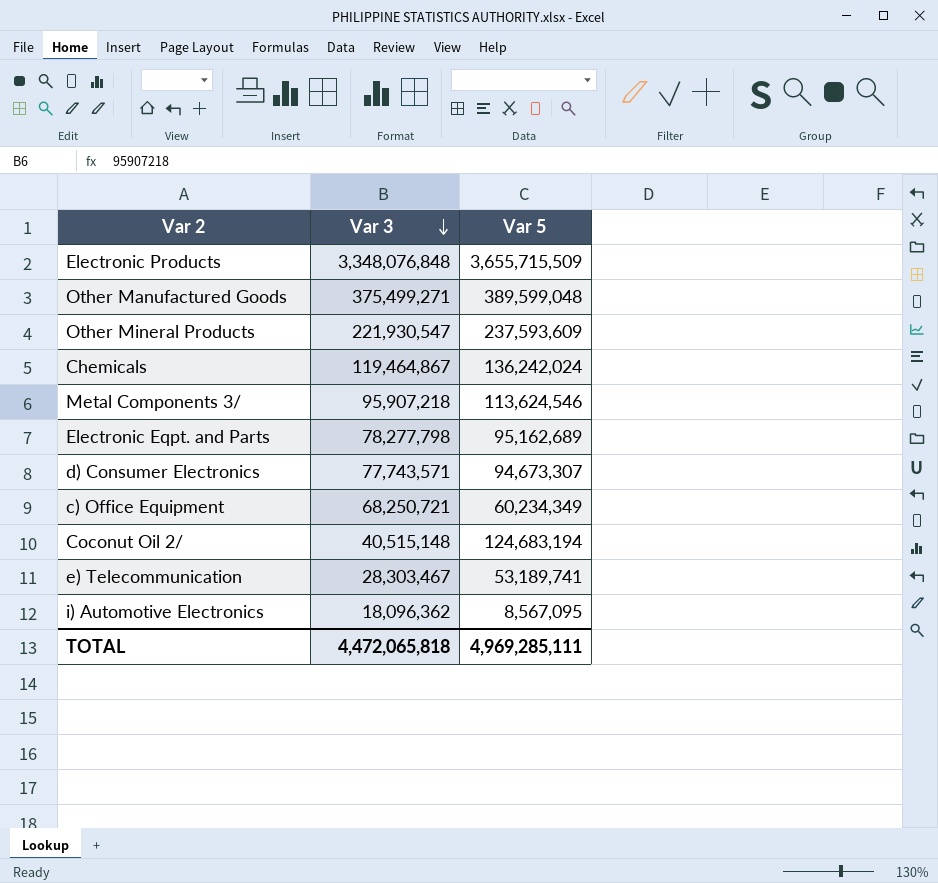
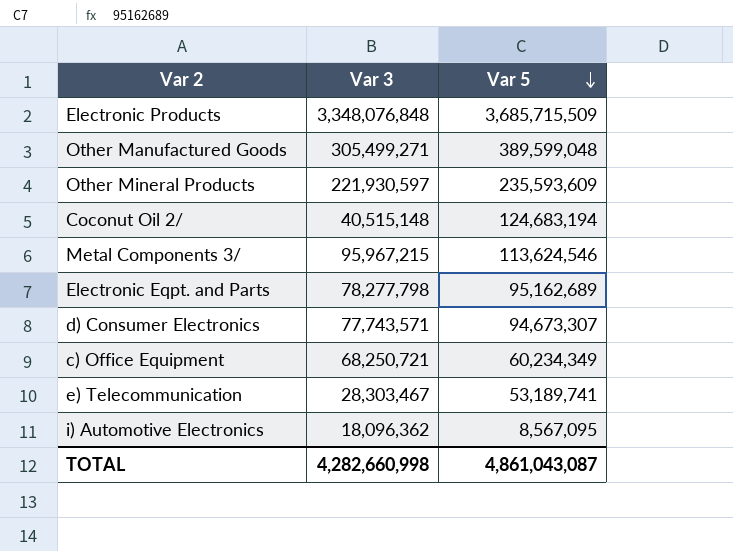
row order: Var 3 descending -> Var 5 descending
row Chemicals: 119,464,867 | 136,242,024 -> none
Electronic Products | Var 5: 3,655,715,509 -> 3,685,715,509
Other Manufactured Goods | Var 3: 375,499,271 -> 305,499,271
Other Mineral Products | Var 3: 221,930,547 -> 221,930,597
Other Mineral Products | Var 5: 237,593,609 -> 235,593,609
Metal Components 3/ | Var 3: 95,907,218 -> 95,967,215
TOTAL | Var 3: 4,472,065,818 -> 4,282,660,998
TOTAL | Var 5: 4,969,285,111 -> 4,861,043,087

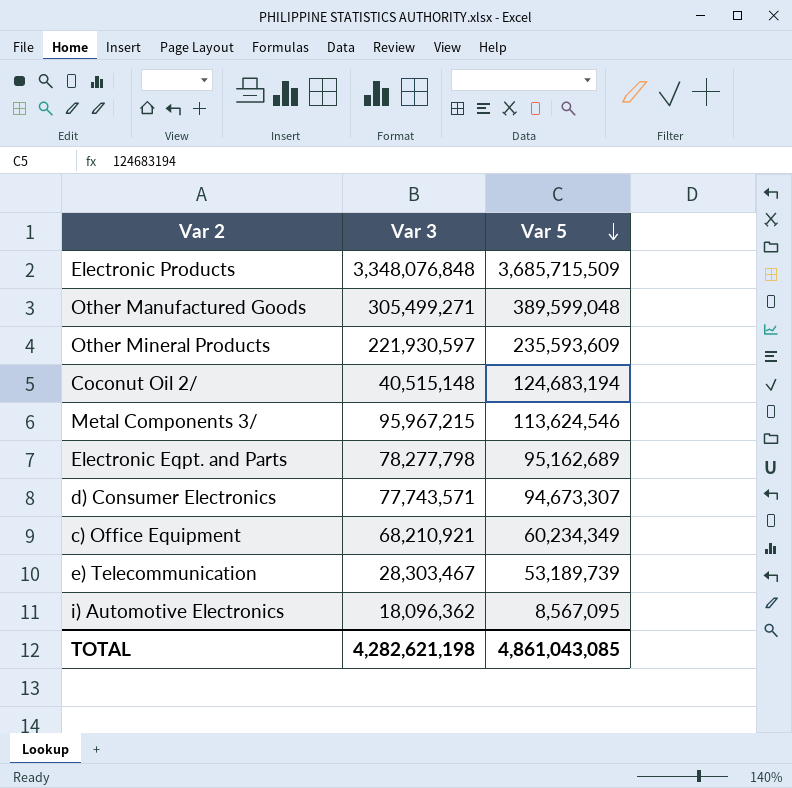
c) Office Equipment | Var 3: 68,250,721 -> 68,210,921
e) Telecommunication | Var 5: 53,189,741 -> 53,189,739
TOTAL | Var 3: 4,282,660,998 -> 4,282,621,198
TOTAL | Var 5: 4,861,043,087 -> 4,861,043,085

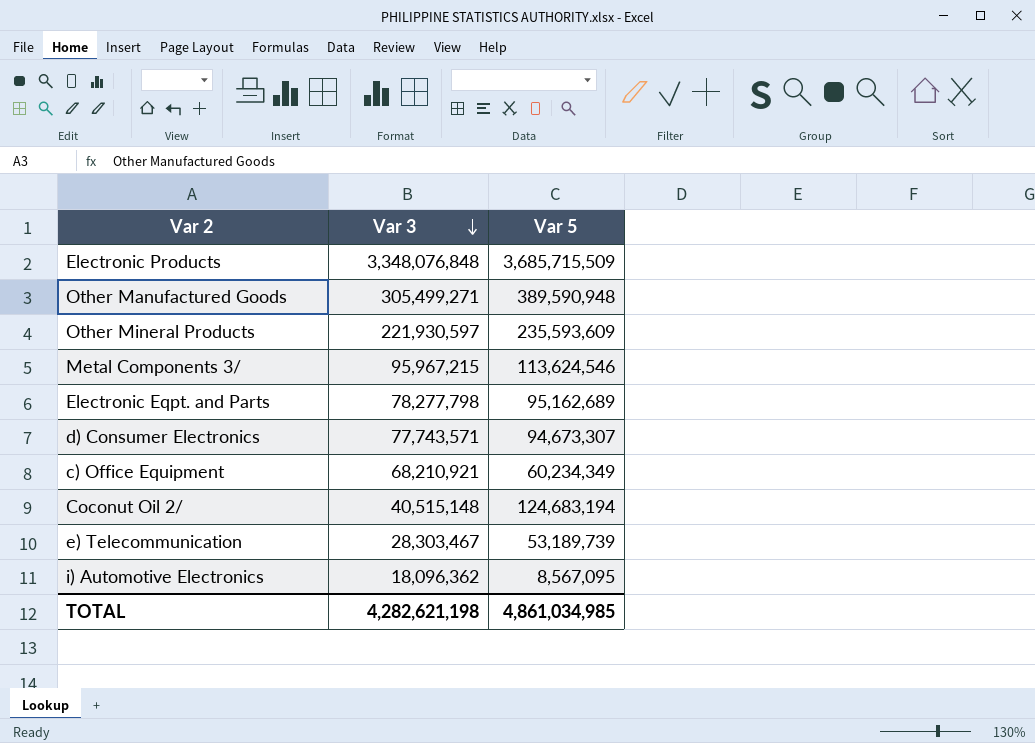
row order: Var 5 descending -> Var 3 descending
Other Manufactured Goods | Var 5: 389,599,048 -> 389,590,948
TOTAL | Var 5: 4,861,043,085 -> 4,861,034,985

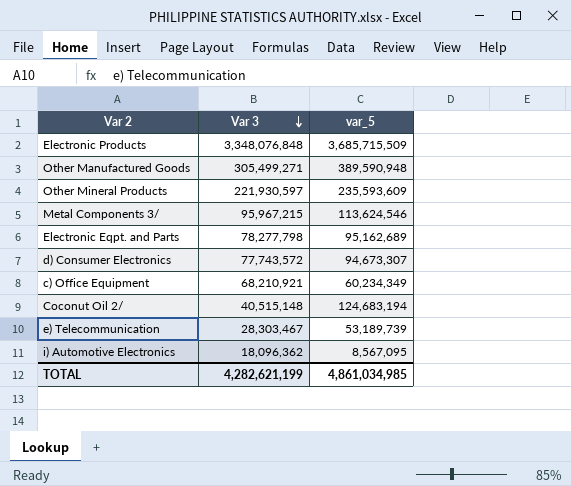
column name: Var 5 -> var_5
d) Consumer Electronics | Var 3: 77,743,571 -> 77,743,572
TOTAL | Var 3: 4,282,621,198 -> 4,282,621,199

